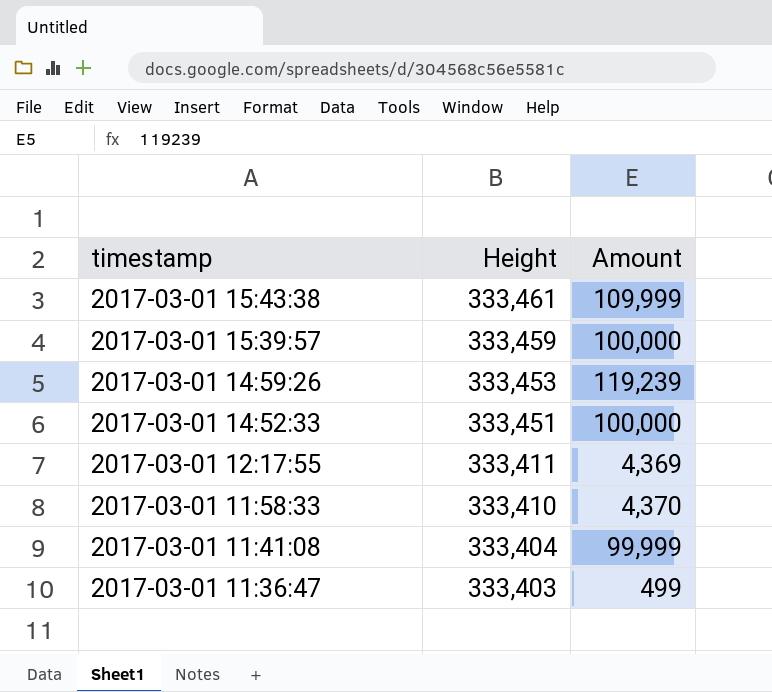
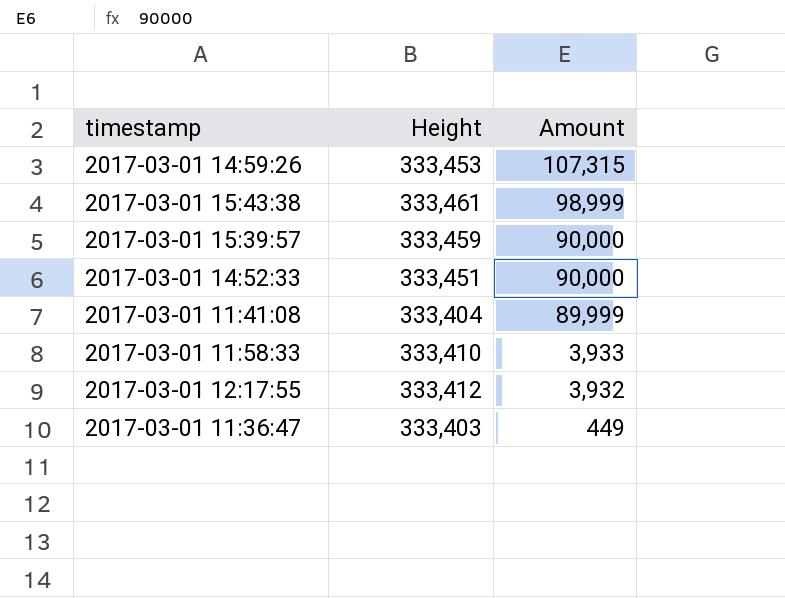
row order: timestamp descending -> Amount descending
2017-03-01 14:59:26 | Amount: 119,239 -> 107,315
2017-03-01 15:43:38 | Amount: 109,999 -> 98,999
2017-03-01 15:39:57 | Amount: 100,000 -> 90,000
2017-03-01 14:52:33 | Amount: 100,000 -> 90,000
2017-03-01 11:41:08 | Amount: 99,999 -> 89,999
2017-03-01 11:58:33 | Amount: 4,370 -> 3,933
2017-03-01 12:17:55 | Height: 333,411 -> 333,412
2017-03-01 12:17:55 | Amount: 4,369 -> 3,932
2017-03-01 11:36:47 | Amount: 499 -> 449

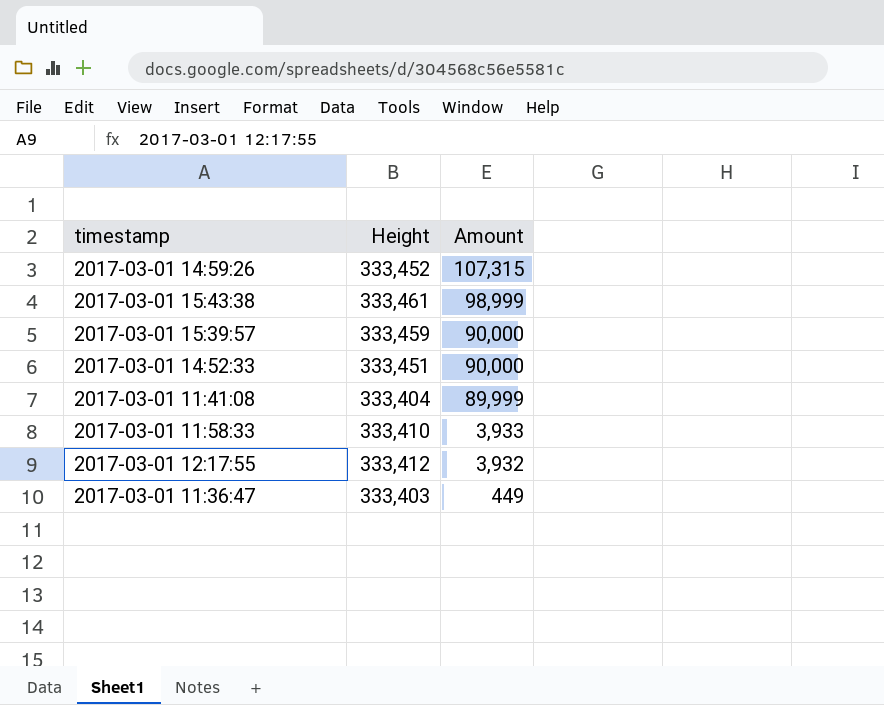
2017-03-01 14:59:26 | Height: 333,453 -> 333,452

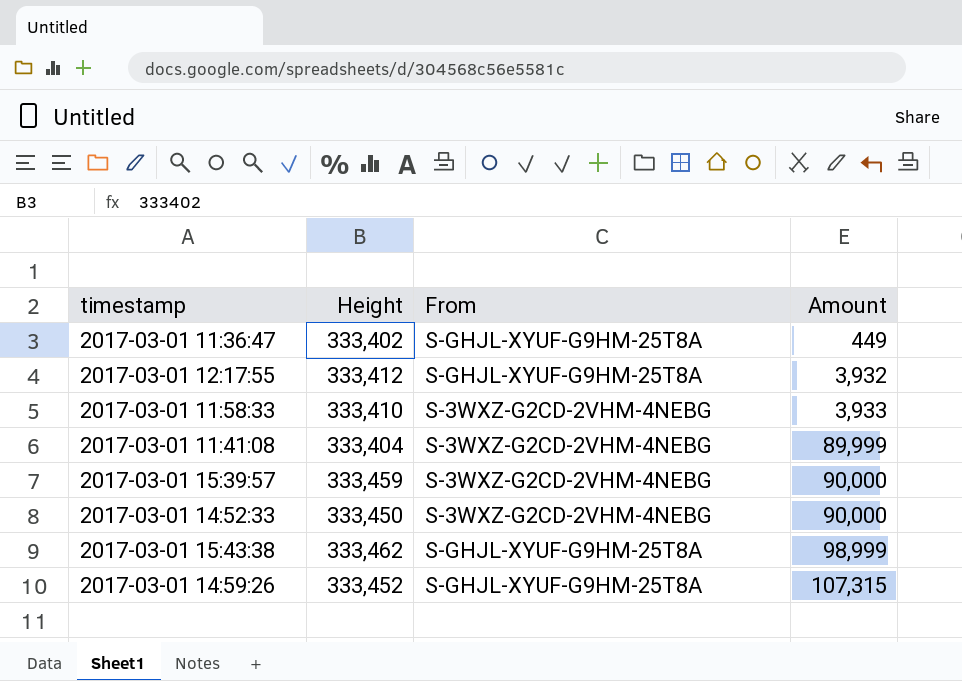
row order: Amount descending -> Amount ascending
column From | position: none -> 3
2017-03-01 11:36:47 | Height: 333,403 -> 333,402
2017-03-01 14:52:33 | Height: 333,451 -> 333,450
2017-03-01 15:43:38 | Height: 333,461 -> 333,462

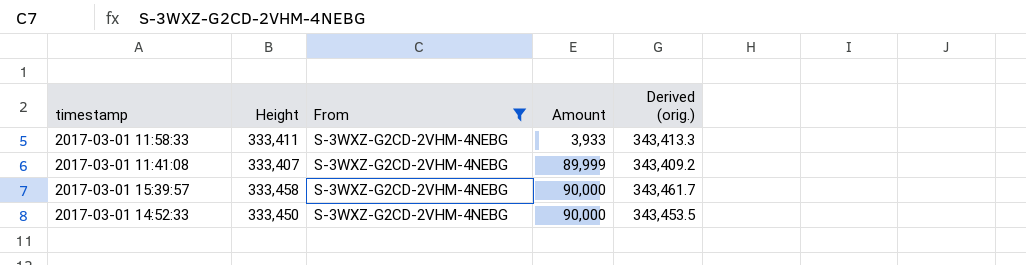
filter: none -> From = S-3WXZ-G2CD-2VHM-4NEBG
column Derived (orig.) | formula: none -> [Height] * 1.03
2017-03-01 11:58:33 | Height: 333,410 -> 333,411
2017-03-01 11:41:08 | Height: 333,404 -> 333,407
2017-03-01 15:39:57 | Height: 333,459 -> 333,458

